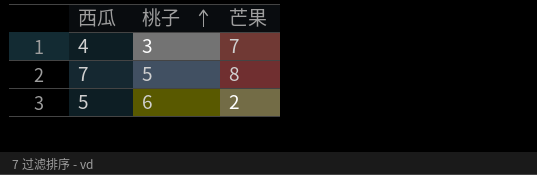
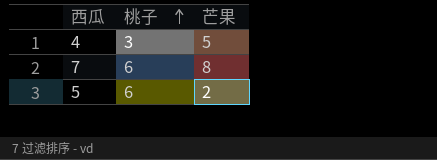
4 | 芒果: 7 -> 5
7 | 桃子: 5 -> 6

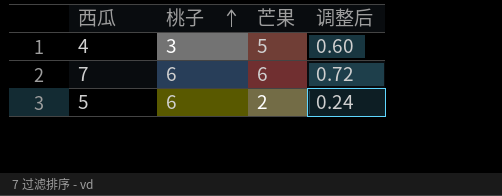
column 调整后 | formula: none -> [芒果] * 0.12
7 | 芒果: 8 -> 6

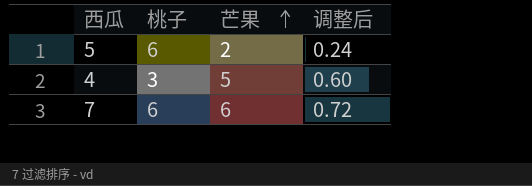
row order: 桃子 ascending -> 芒果 ascending

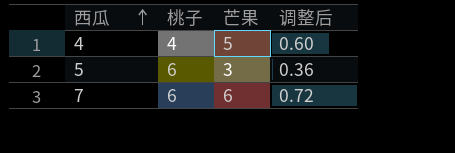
row order: 芒果 ascending -> 西瓜 ascending
4 | 桃子: 3 -> 4
5 | 芒果: 2 -> 3
5 | 调整后: 0.24 -> 0.36

